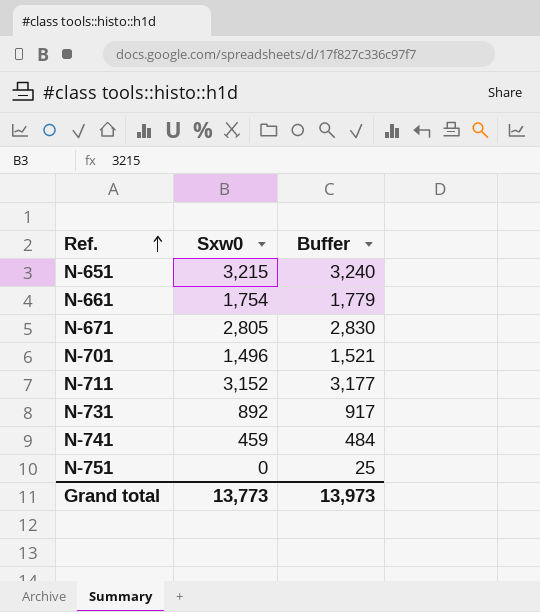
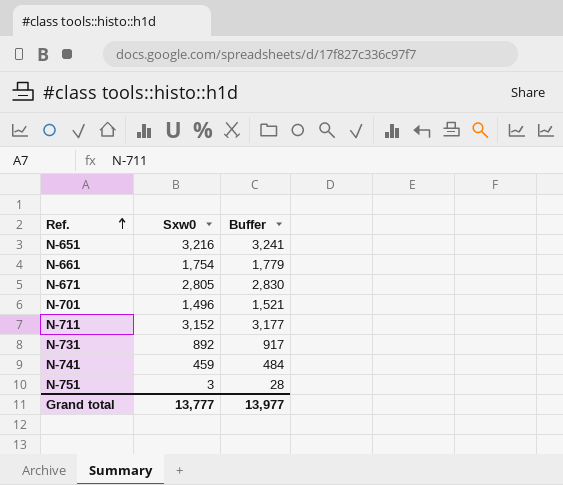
N-651 | Sxw0: 3,215 -> 3,216
N-651 | Buffer: 3,240 -> 3,241
N-751 | Sxw0: 0 -> 3
N-751 | Buffer: 25 -> 28
Grand total | Sxw0: 13,773 -> 13,777
Grand total | Buffer: 13,973 -> 13,977

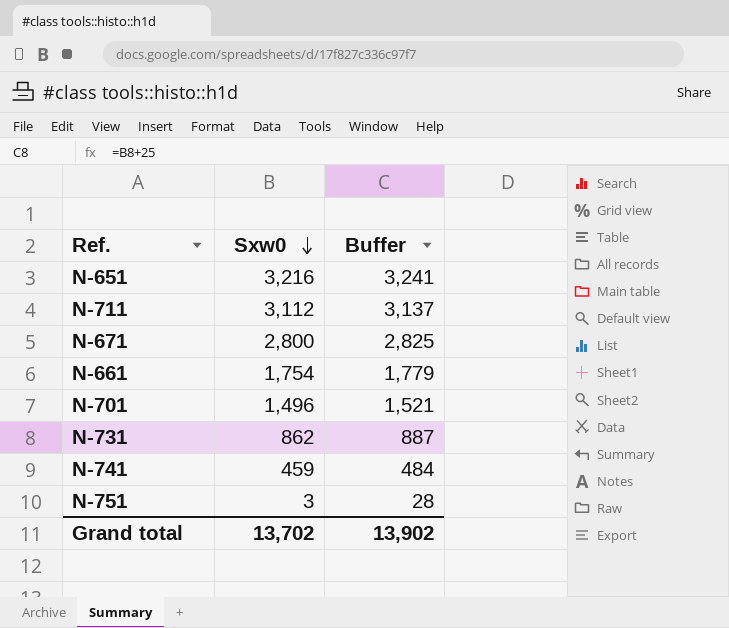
row order: Ref. ascending -> Sxw0 descending
N-711 | Sxw0: 3,152 -> 3,112
N-711 | Buffer: 3,177 -> 3,137
N-671 | Sxw0: 2,805 -> 2,800
N-671 | Buffer: 2,830 -> 2,825
N-731 | Sxw0: 892 -> 862
N-731 | Buffer: 917 -> 887
Grand total | Sxw0: 13,777 -> 13,702
Grand total | Buffer: 13,977 -> 13,902

